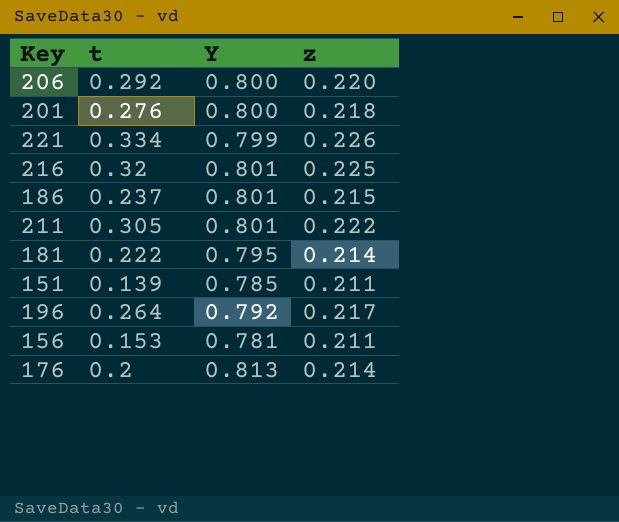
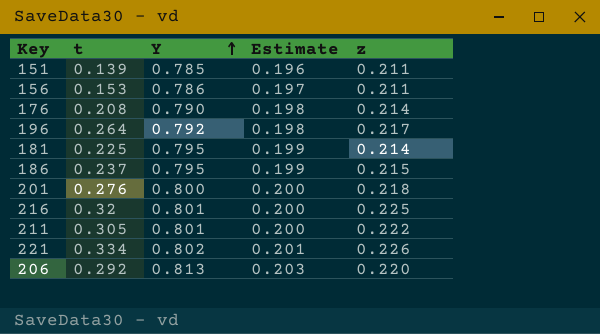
row order: none -> Y ascending
column Estimate | formula: none -> [Y] * 0.25
156 | Y: 0.781 -> 0.786
176 | t: 0.2 -> 0.208
176 | Y: 0.813 -> 0.790
181 | t: 0.222 -> 0.225
186 | Y: 0.801 -> 0.795
221 | Y: 0.799 -> 0.802
206 | Y: 0.800 -> 0.813

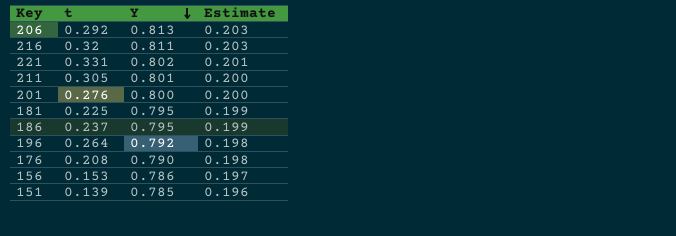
row order: Y ascending -> Y descending
column z | position: 5 -> none
216 | Y: 0.801 -> 0.811
216 | Estimate: 0.200 -> 0.203
221 | t: 0.334 -> 0.331

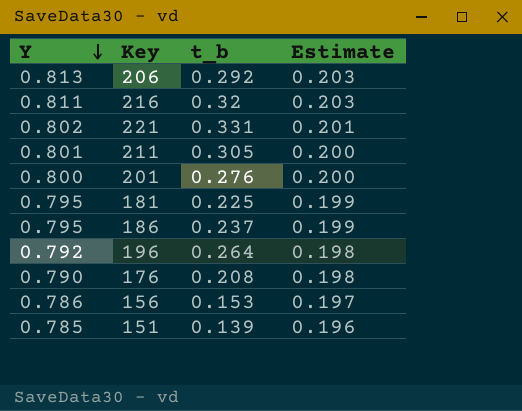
column Y | position: 3 -> 1
column name: t -> t_b

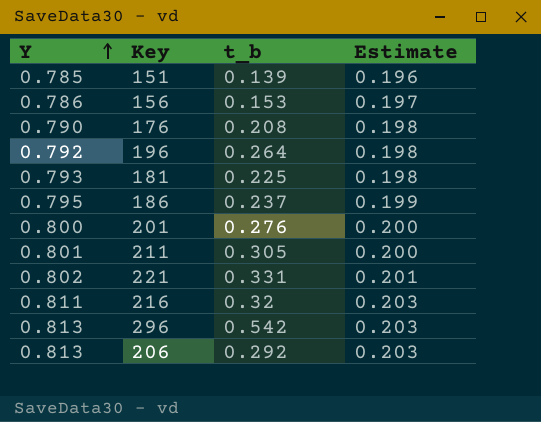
row order: Y descending -> Y ascending
181 | Y: 0.795 -> 0.793
181 | Estimate: 0.199 -> 0.198
row 296: none -> 0.813 | 0.542 | 0.203

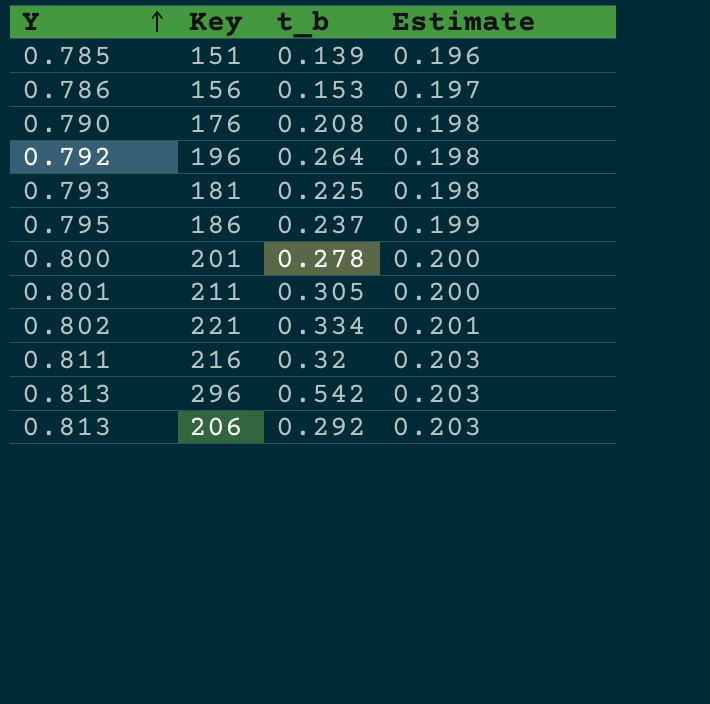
201 | t_b: 0.276 -> 0.278
221 | t_b: 0.331 -> 0.334

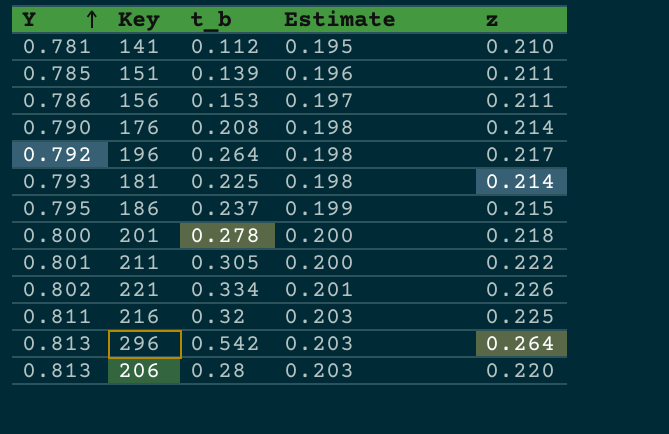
column z | position: none -> 5
row 141: none -> 0.781 | 0.112 | 0.195 | 0.210
206 | t_b: 0.292 -> 0.28

